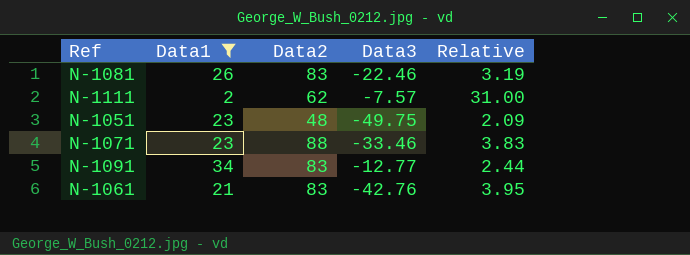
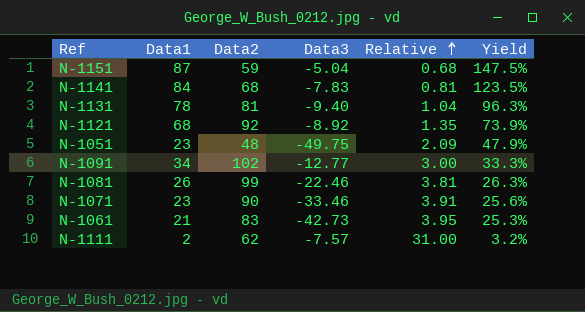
filter: Data1 <= 34 -> none
row order: none -> Relative ascending
column Yield | formula: none -> [Data1] / [Data2]
N-1091 | Data2: 83 -> 102
N-1091 | Relative: 2.44 -> 3.00
N-1081 | Data2: 83 -> 99
N-1081 | Relative: 3.19 -> 3.81
N-1071 | Data2: 88 -> 90
N-1071 | Relative: 3.83 -> 3.91
N-1061 | Data3: -42.76 -> -42.73

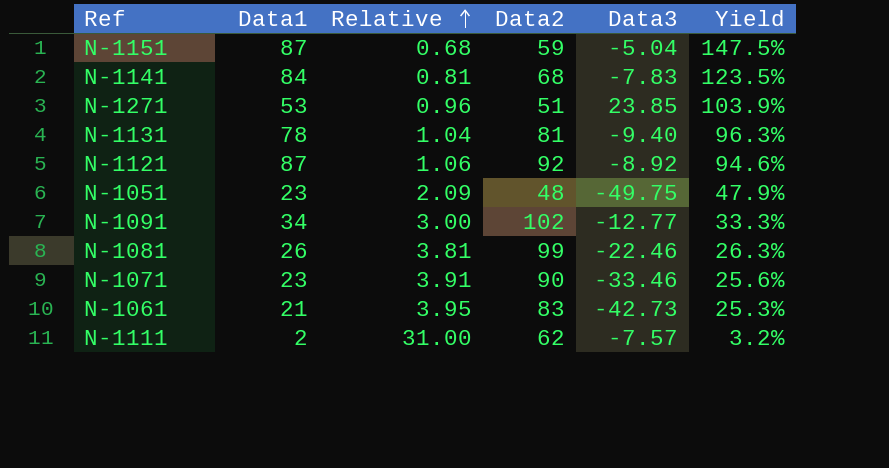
column Relative | position: 5 -> 3
row N-1271: none -> 53 | 0.96 | 51 | 23.85 | 103.9%
N-1121 | Data1: 68 -> 87
N-1121 | Relative: 1.35 -> 1.06
N-1121 | Yield: 73.9% -> 94.6%

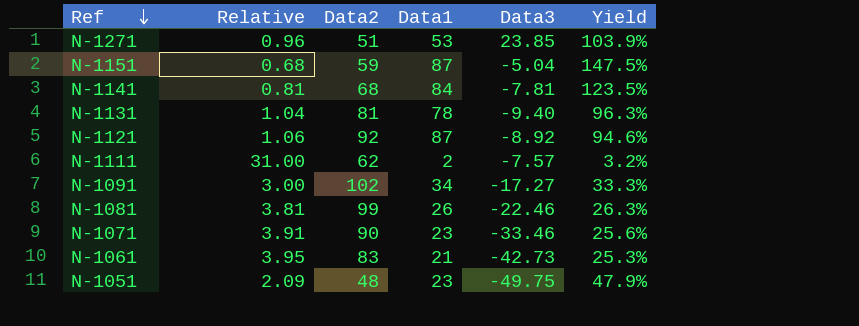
row order: Relative ascending -> Ref descending
column Data1 | position: 2 -> 4
N-1141 | Data3: -7.83 -> -7.81
N-1091 | Data3: -12.77 -> -17.27

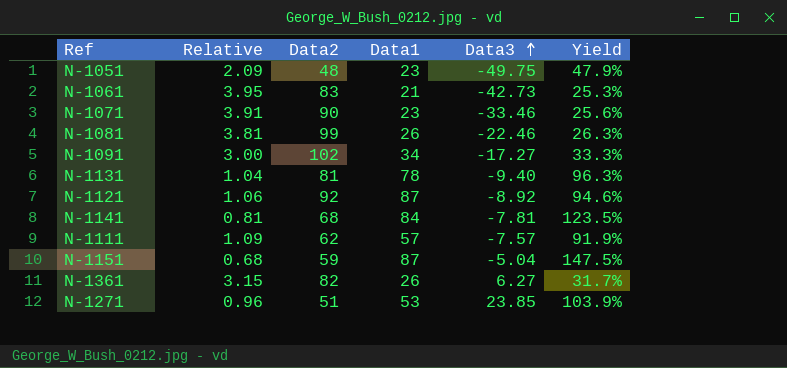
row order: Ref descending -> Data3 ascending
N-1111 | Relative: 31.00 -> 1.09
N-1111 | Data1: 2 -> 57
N-1111 | Yield: 3.2% -> 91.9%
row N-1361: none -> 3.15 | 82 | 26 | 6.27 | 31.7%

